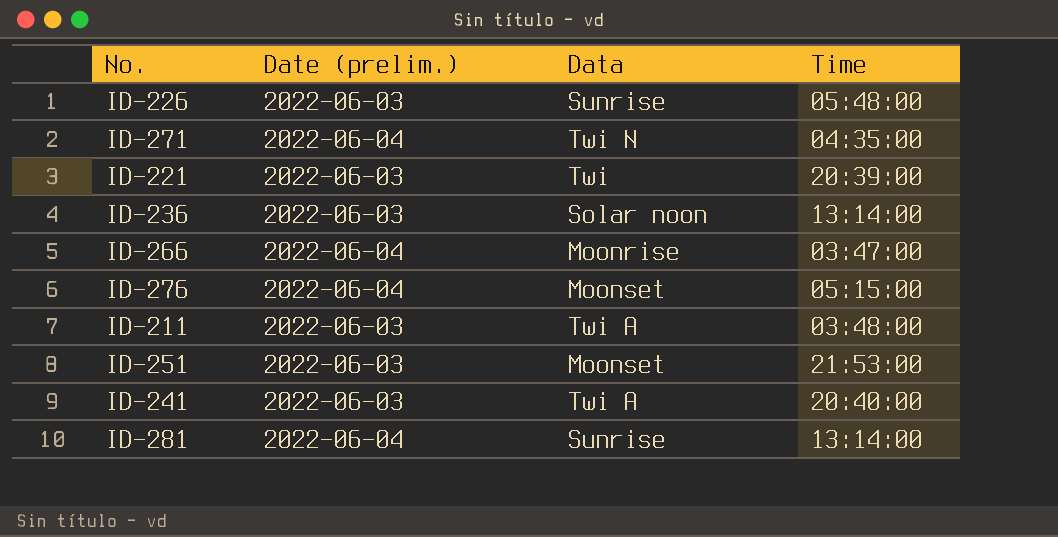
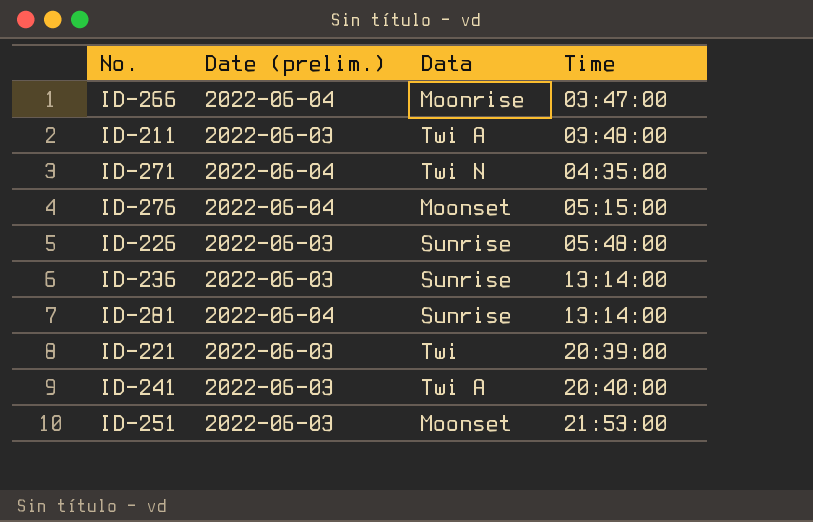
row order: none -> Time ascending
ID-236 | Data: Solar noon -> Sunrise

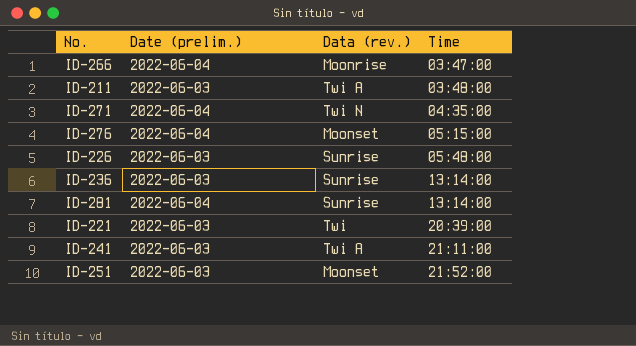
column name: Data -> Data (rev.)
ID-241 | Time: 20:40:00 -> 21:11:00
ID-251 | Time: 21:53:00 -> 21:52:00

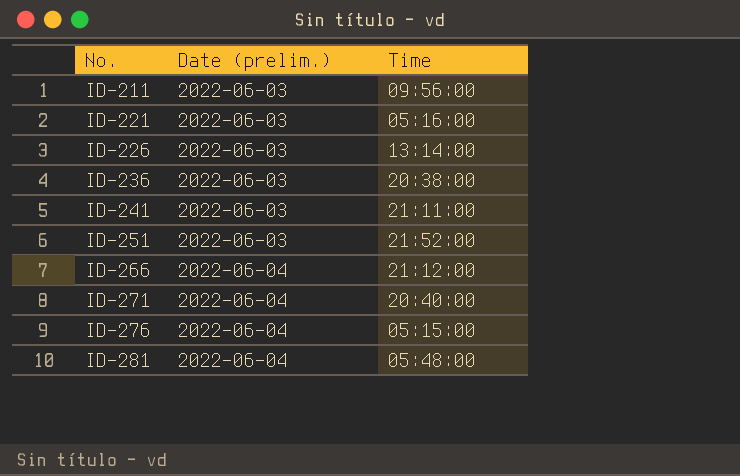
row order: Time ascending -> No. ascending
column Data (rev.) | position: 3 -> none
ID-211 | Time: 03:48:00 -> 09:56:00
ID-221 | Time: 20:39:00 -> 05:16:00
ID-226 | Time: 05:48:00 -> 13:14:00
ID-236 | Time: 13:14:00 -> 20:38:00
ID-266 | Time: 03:47:00 -> 21:12:00
ID-271 | Time: 04:35:00 -> 20:40:00
ID-281 | Time: 13:14:00 -> 05:48:00

